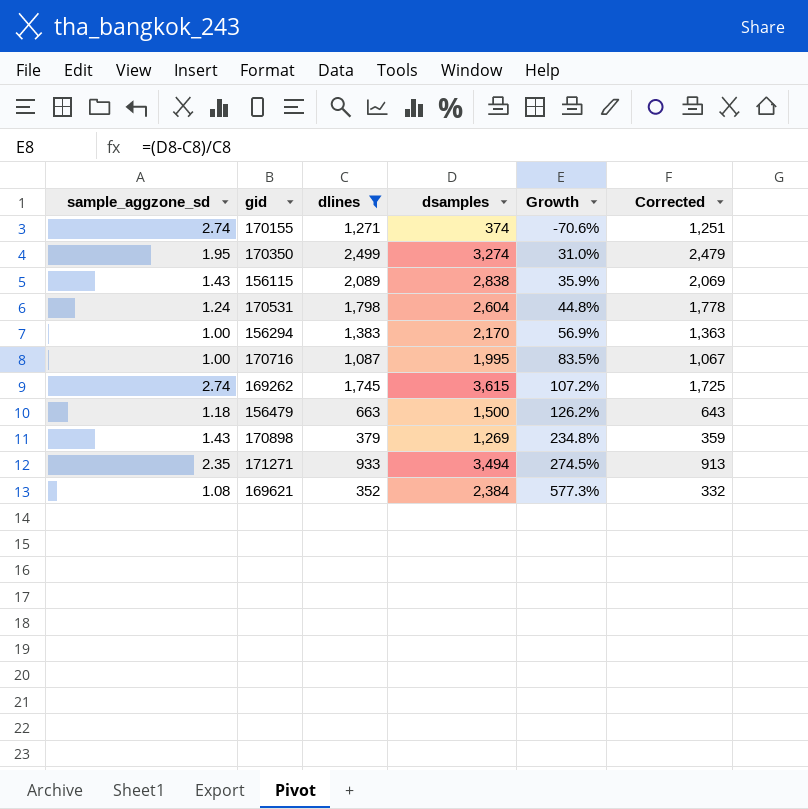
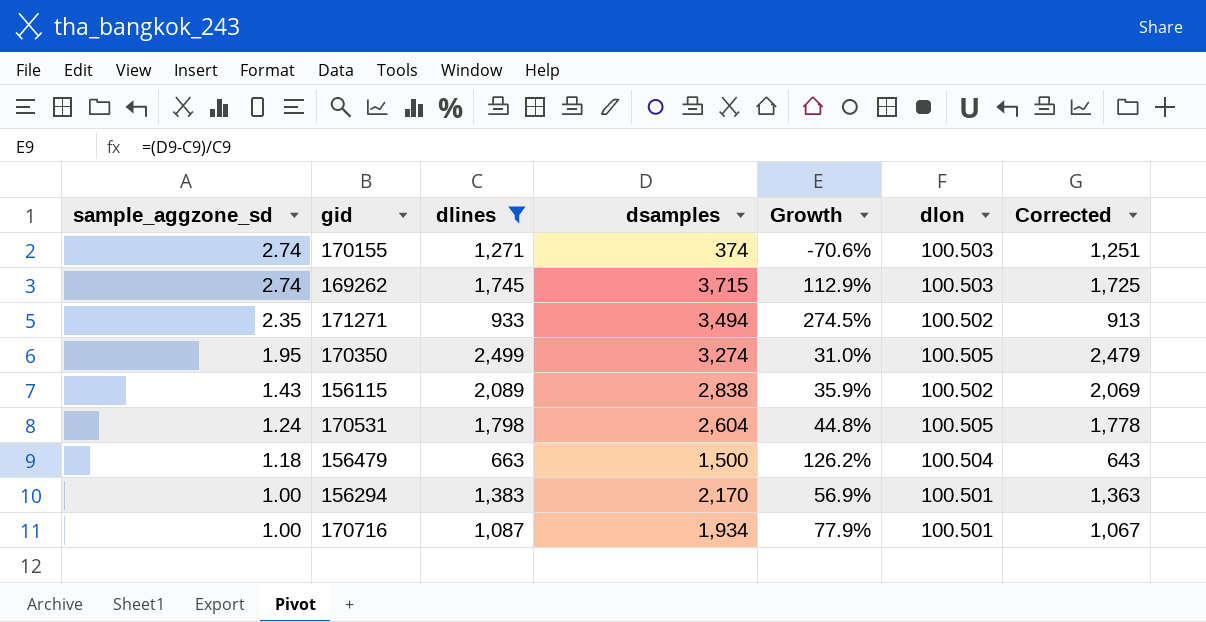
row order: Growth ascending -> sample_aggzone_sd descending
column dlon | position: none -> 6
row 170898: 1.43 | 379 | 1,269 | 234.8% | 359 -> none
row 169621: 1.08 | 352 | 2,384 | 577.3% | 332 -> none
169262 | dsamples: 3,615 -> 3,715
169262 | Growth: 107.2% -> 112.9%
170716 | dsamples: 1,995 -> 1,934
170716 | Growth: 83.5% -> 77.9%

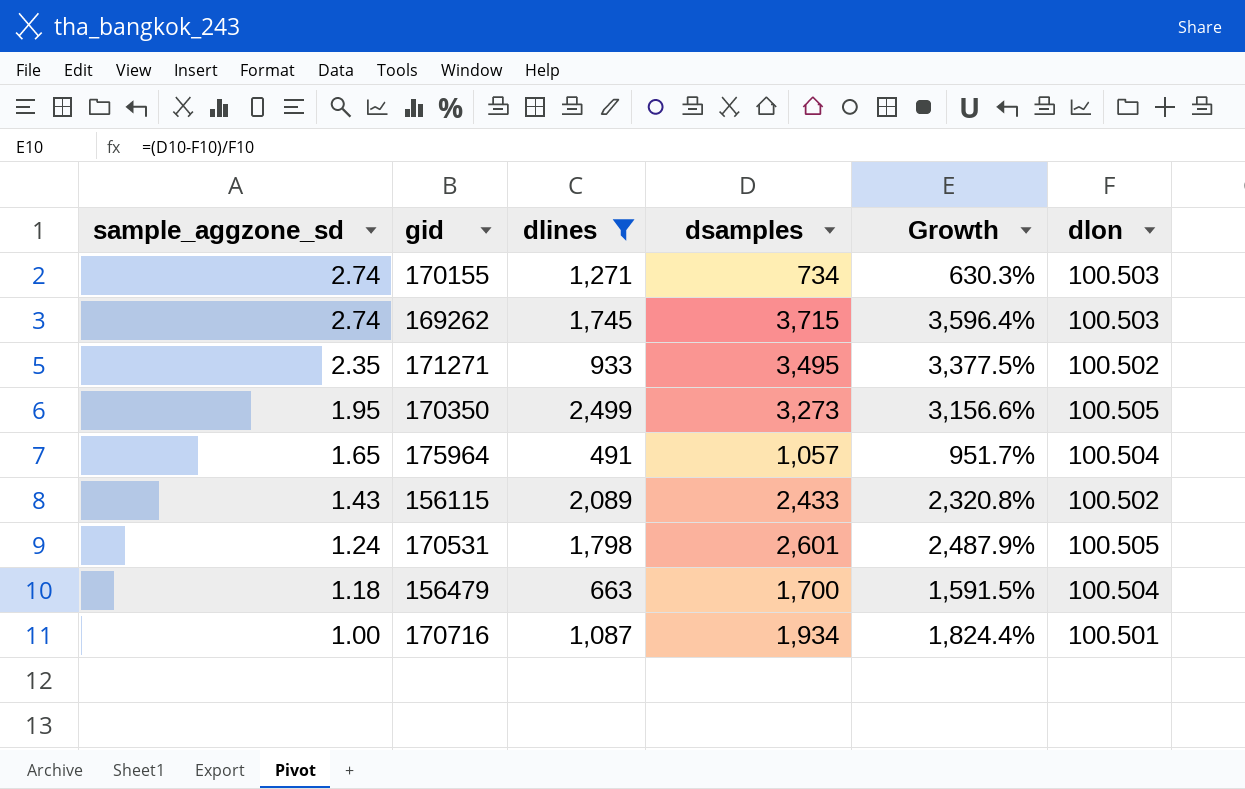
column Corrected | formula: [dlines] - 20 -> none
column Growth | formula: ([dsamples] - [dlines]) / [dlines] -> ([dsamples] - [dlon]) / [dlon]
row 156294: 1.00 | 1,383 | 2,170 | 56.9% | 100.501 | 1,363 -> none
170155 | dsamples: 374 -> 734
171271 | dsamples: 3,494 -> 3,495
170350 | dsamples: 3,274 -> 3,273
row 175964: none -> 1.65 | 491 | 1,057 | 951.7% | 100.504
156115 | dsamples: 2,838 -> 2,433
170531 | dsamples: 2,604 -> 2,601
156479 | dsamples: 1,500 -> 1,700

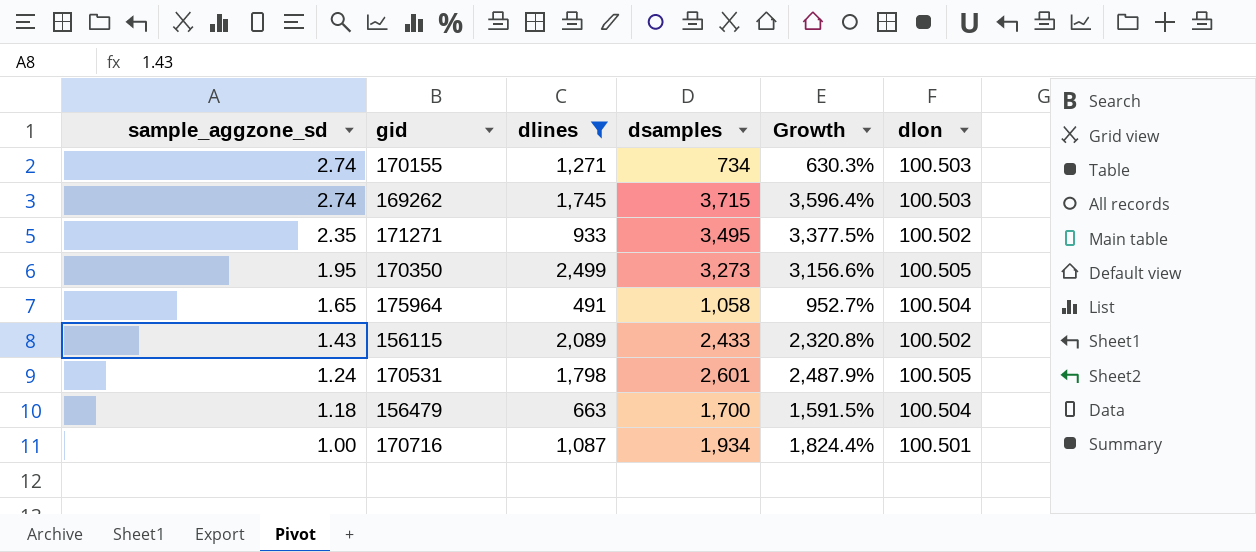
175964 | dsamples: 1,057 -> 1,058
175964 | Growth: 951.7% -> 952.7%

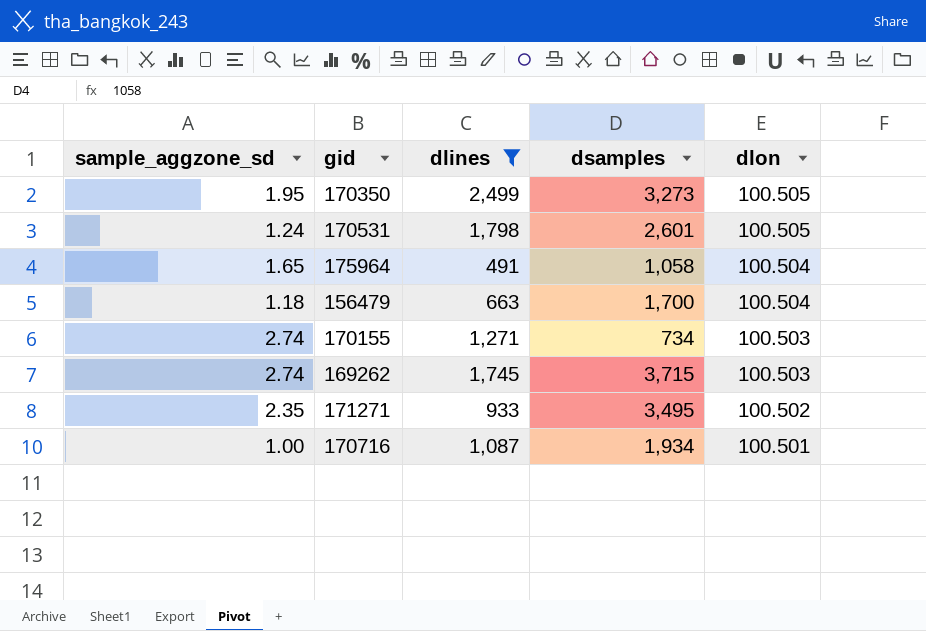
row order: sample_aggzone_sd descending -> dlon descending
column Growth | formula: ([dsamples] - [dlon]) / [dlon] -> none
row 156115: 1.43 | 2,089 | 2,433 | 2,320.8% | 100.502 -> none

